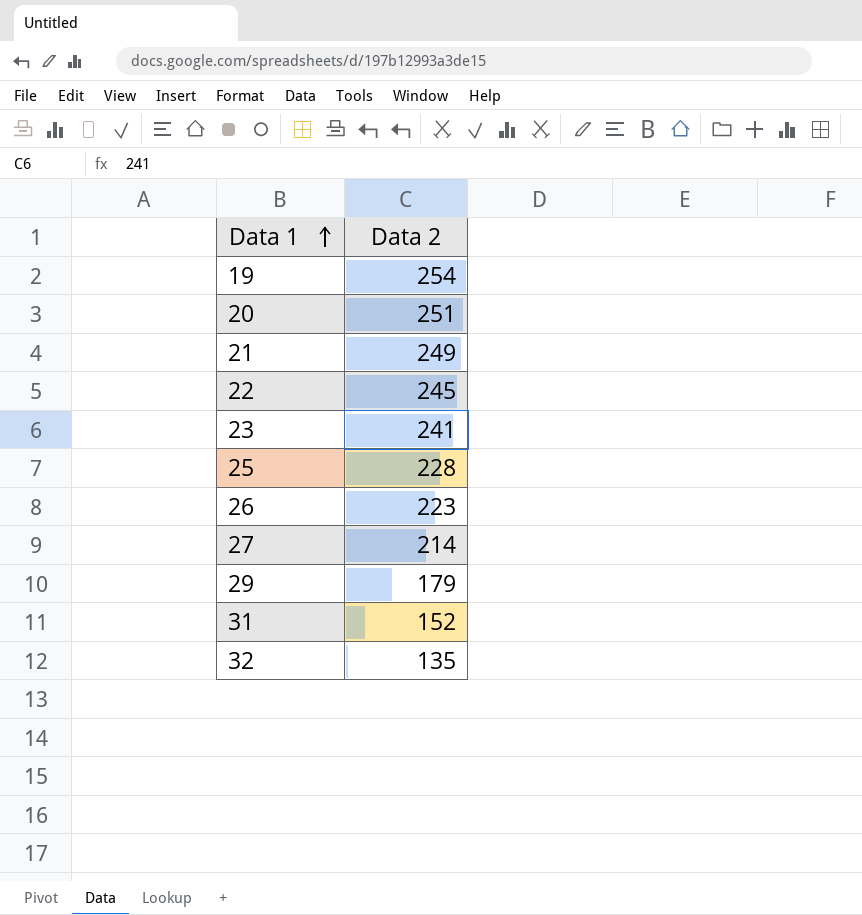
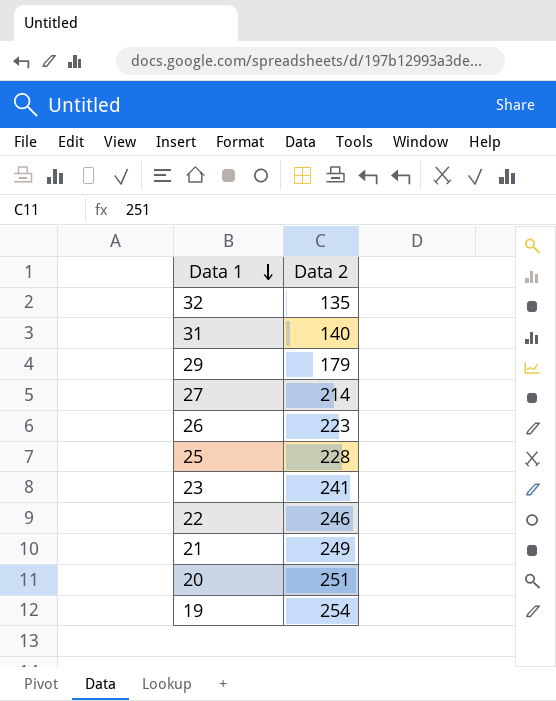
row order: Data 1 ascending -> Data 1 descending
31 | Data 2: 152 -> 140
22 | Data 2: 245 -> 246

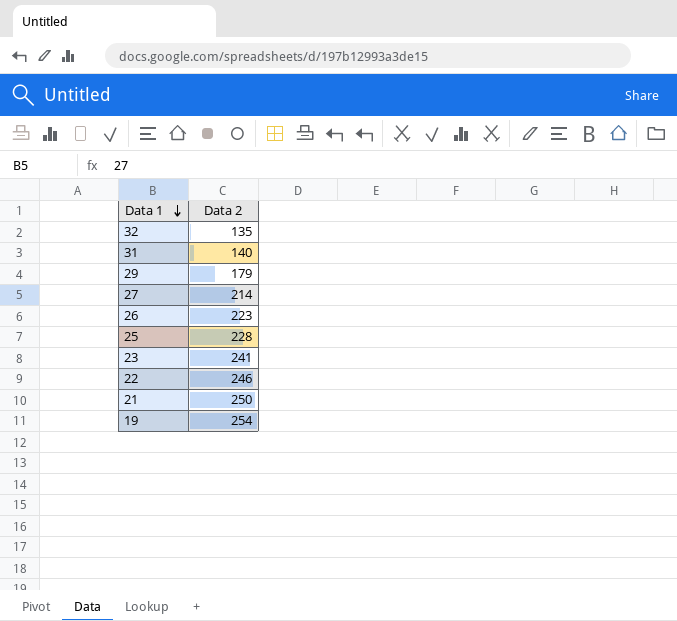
row 20: 251 -> none
21 | Data 2: 249 -> 250

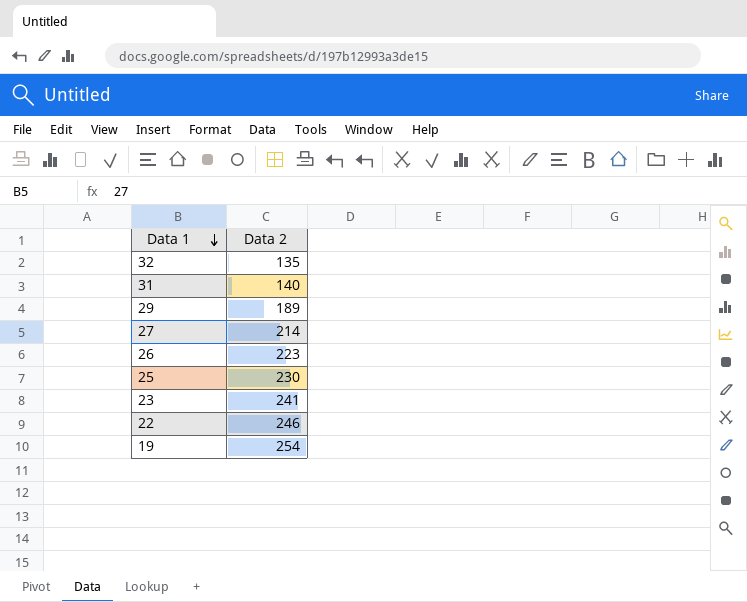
row 21: 250 -> none
29 | Data 2: 179 -> 189
25 | Data 2: 228 -> 230

